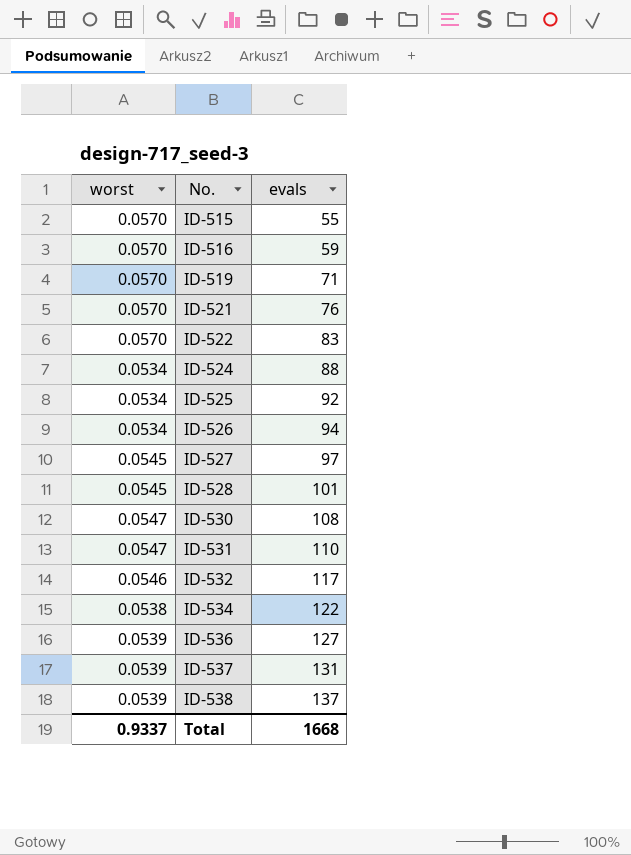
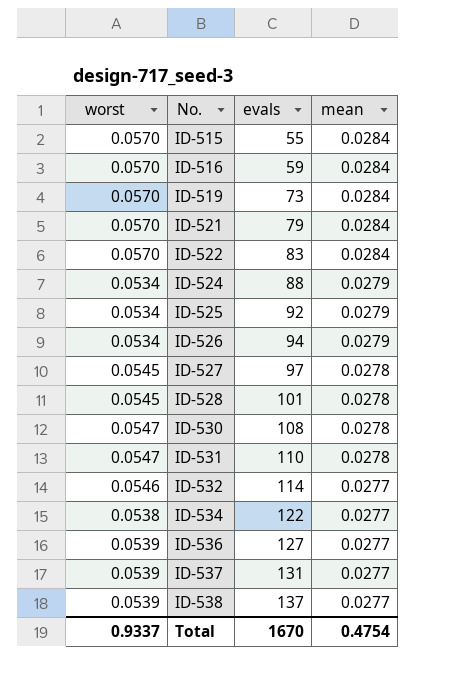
column mean | position: none -> 4
ID-519 | evals: 71 -> 73
ID-521 | evals: 76 -> 79
ID-532 | evals: 117 -> 114
Total | evals: 1668 -> 1670

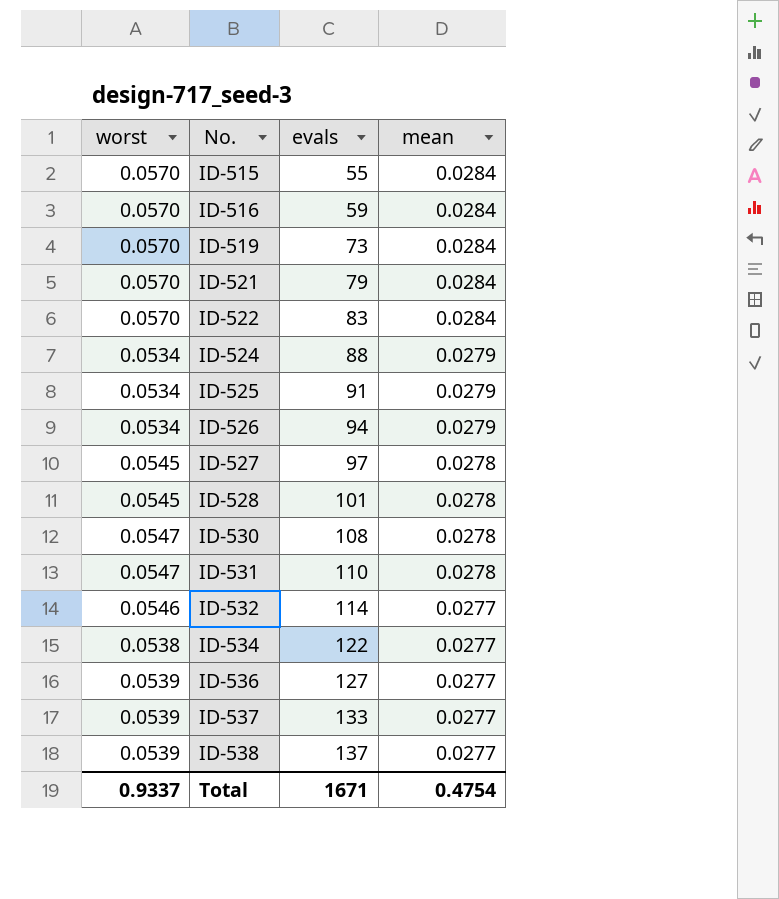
ID-525 | evals: 92 -> 91
ID-537 | evals: 131 -> 133
Total | evals: 1670 -> 1671

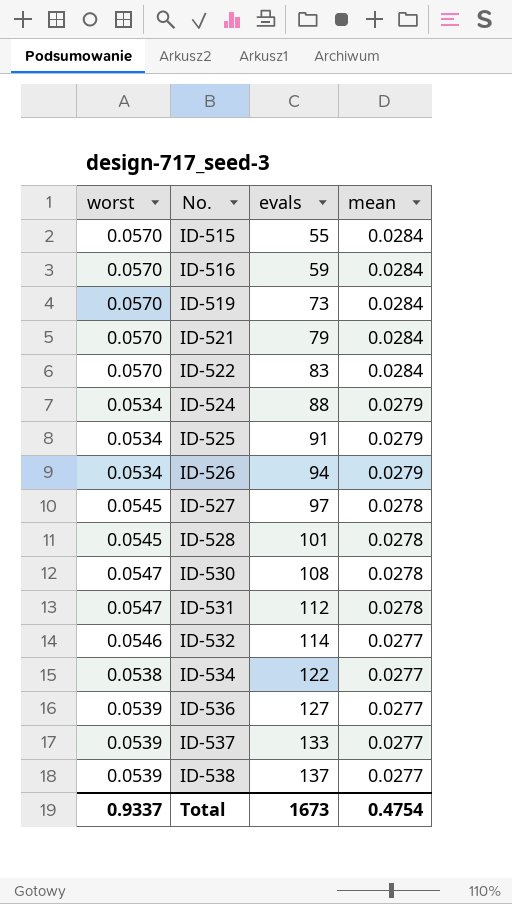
ID-531 | evals: 110 -> 112
Total | evals: 1671 -> 1673

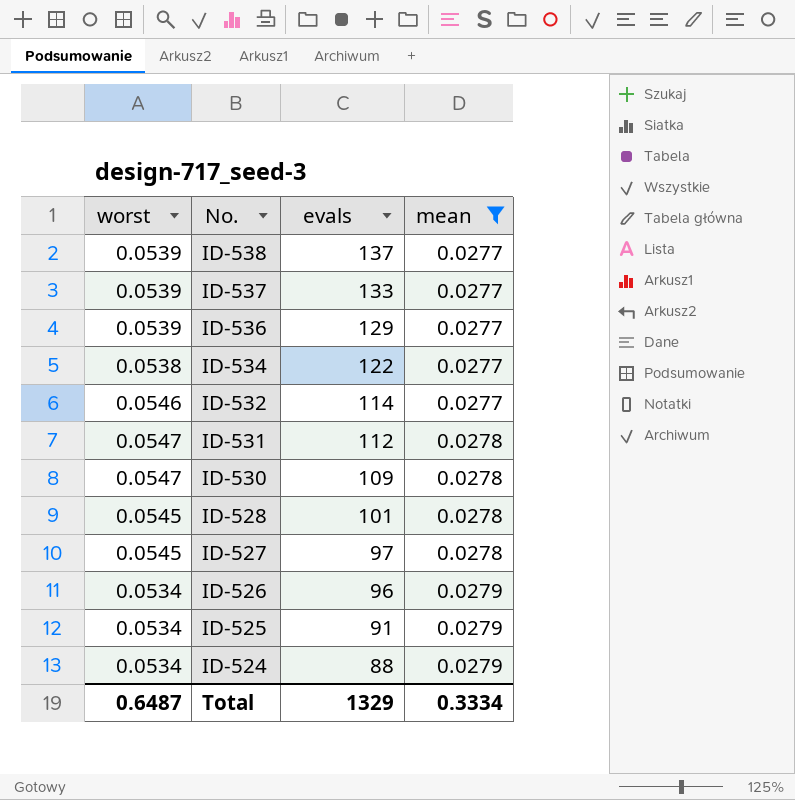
filter: none -> mean != 0.0284
row order: No. ascending -> No. descending
ID-536 | evals: 127 -> 129
ID-530 | evals: 108 -> 109
ID-526 | evals: 94 -> 96
Total | worst: 0.9337 -> 0.6487
Total | evals: 1673 -> 1329
Total | mean: 0.4754 -> 0.3334

